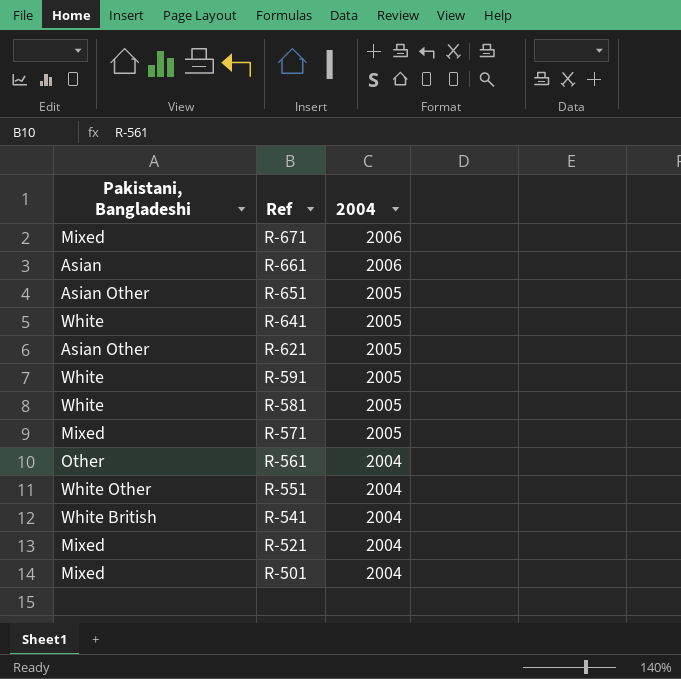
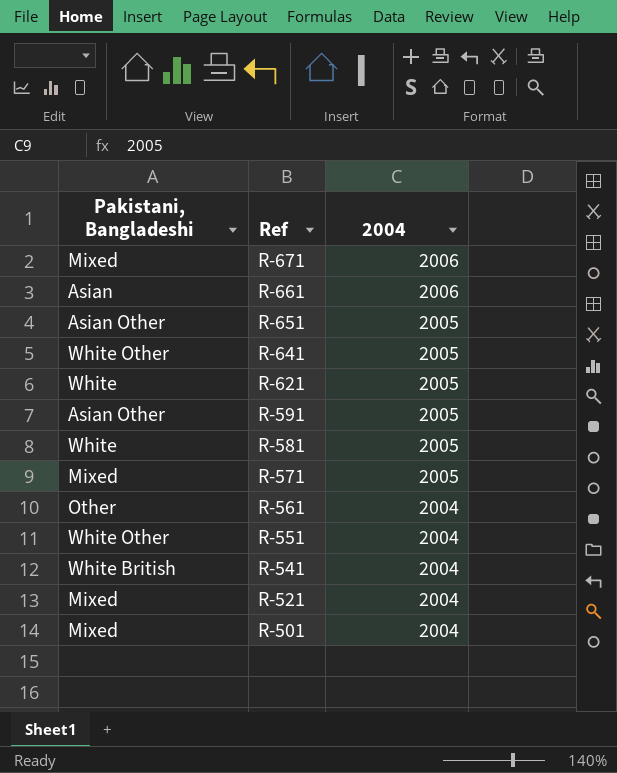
R-641 | Pakistani, Bangladeshi: White -> White Other
R-621 | Pakistani, Bangladeshi: Asian Other -> White
R-591 | Pakistani, Bangladeshi: White -> Asian Other

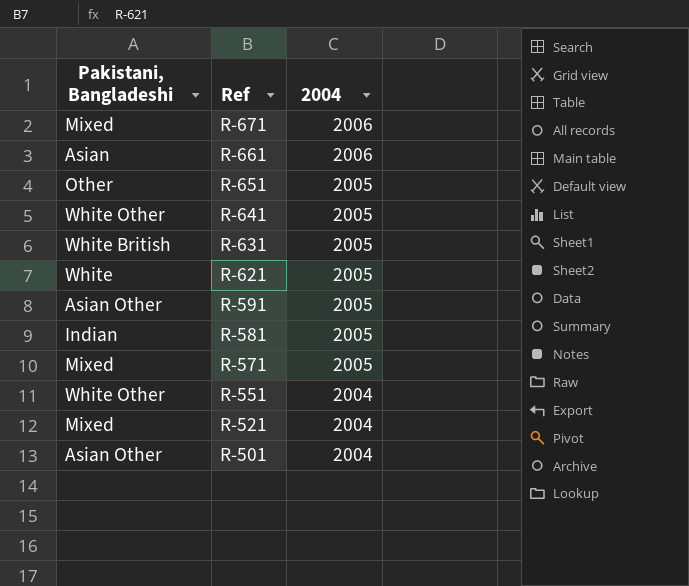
row R-561: Other | 2004 -> none
row R-541: White British | 2004 -> none
R-651 | Pakistani, Bangladeshi: Asian Other -> Other
row R-631: none -> White British | 2005
R-581 | Pakistani, Bangladeshi: White -> Indian
R-501 | Pakistani, Bangladeshi: Mixed -> Asian Other

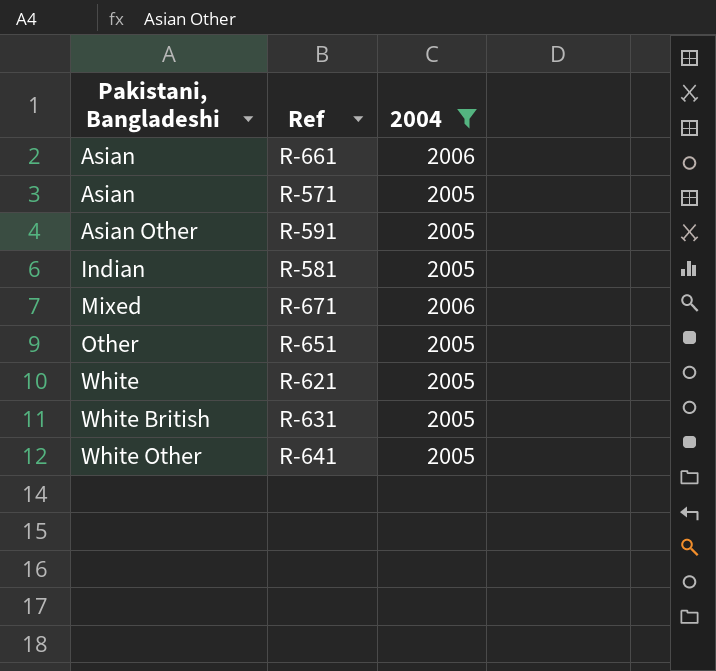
filter: none -> 2004 != 2004
row order: Ref descending -> Pakistani, Bangladeshi ascending
R-571 | Pakistani, Bangladeshi: Mixed -> Asian

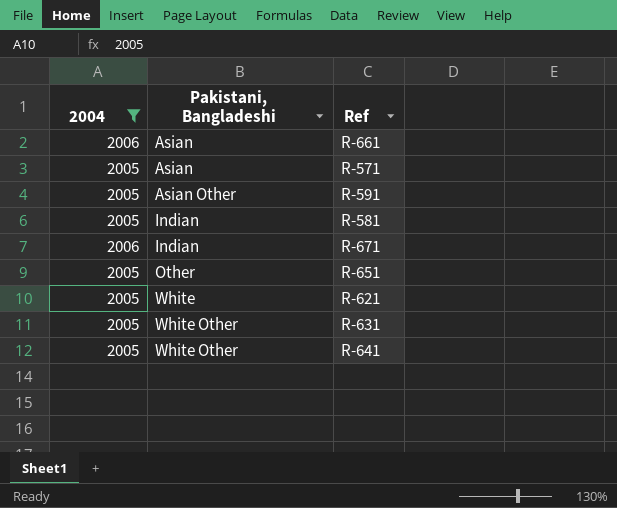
column 2004 | position: 3 -> 1
R-671 | Pakistani, Bangladeshi: Mixed -> Indian
R-631 | Pakistani, Bangladeshi: White British -> White Other

